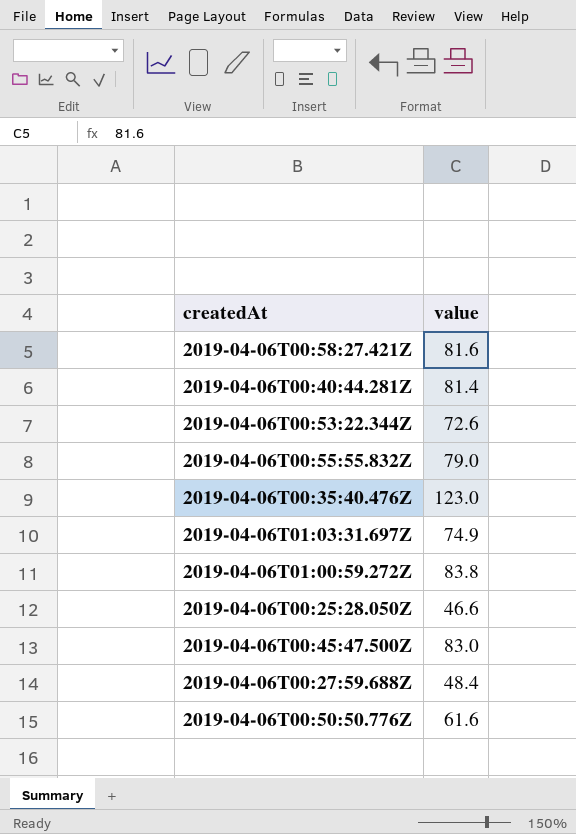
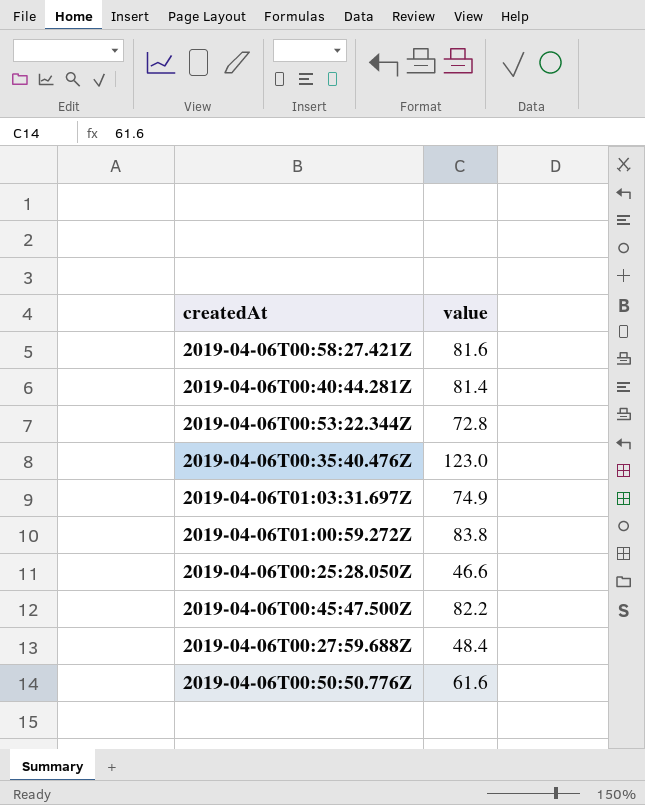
row 2019-04-06T00:55:55.832Z: 79.0 -> none
2019-04-06T00:53:22.344Z | value: 72.6 -> 72.8
2019-04-06T00:45:47.500Z | value: 83.0 -> 82.2

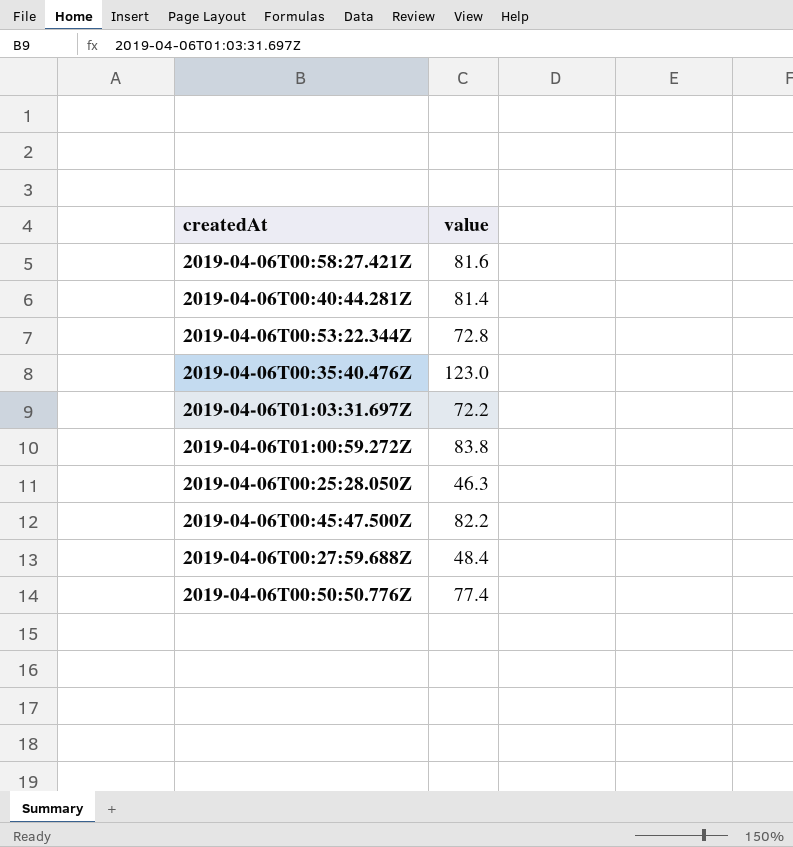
2019-04-06T01:03:31.697Z | value: 74.9 -> 72.2
2019-04-06T00:25:28.050Z | value: 46.6 -> 46.3
2019-04-06T00:50:50.776Z | value: 61.6 -> 77.4

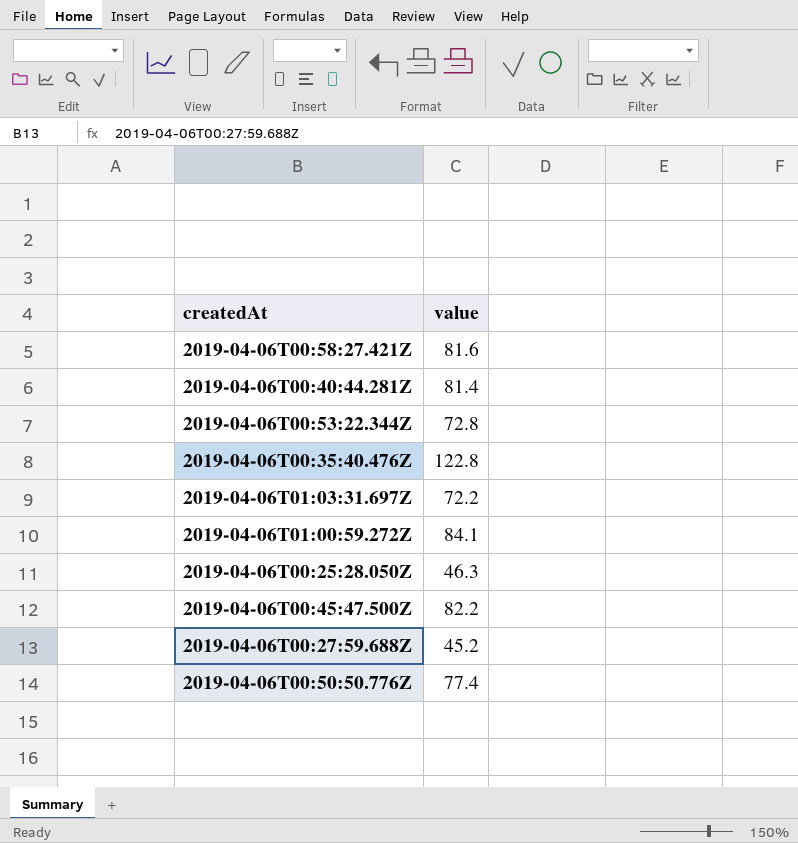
2019-04-06T00:35:40.476Z | value: 123.0 -> 122.8
2019-04-06T01:00:59.272Z | value: 83.8 -> 84.1
2019-04-06T00:27:59.688Z | value: 48.4 -> 45.2

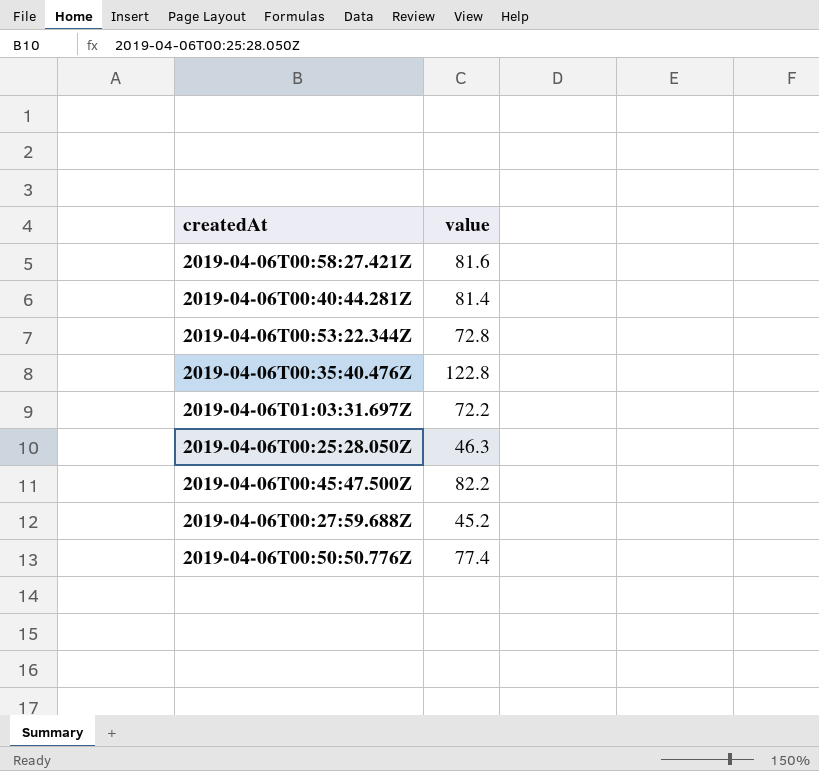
row 2019-04-06T01:00:59.272Z: 84.1 -> none

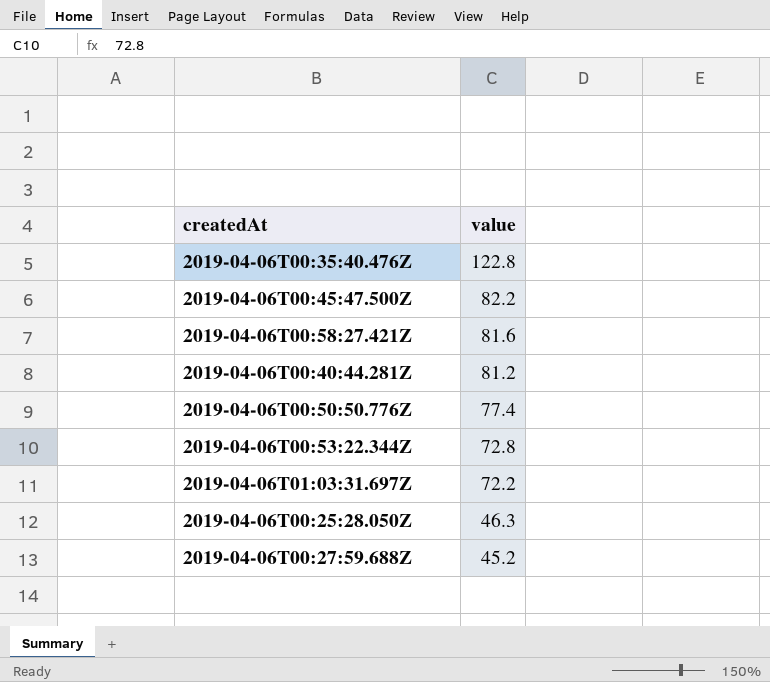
row order: none -> value descending
2019-04-06T00:40:44.281Z | value: 81.4 -> 81.2

